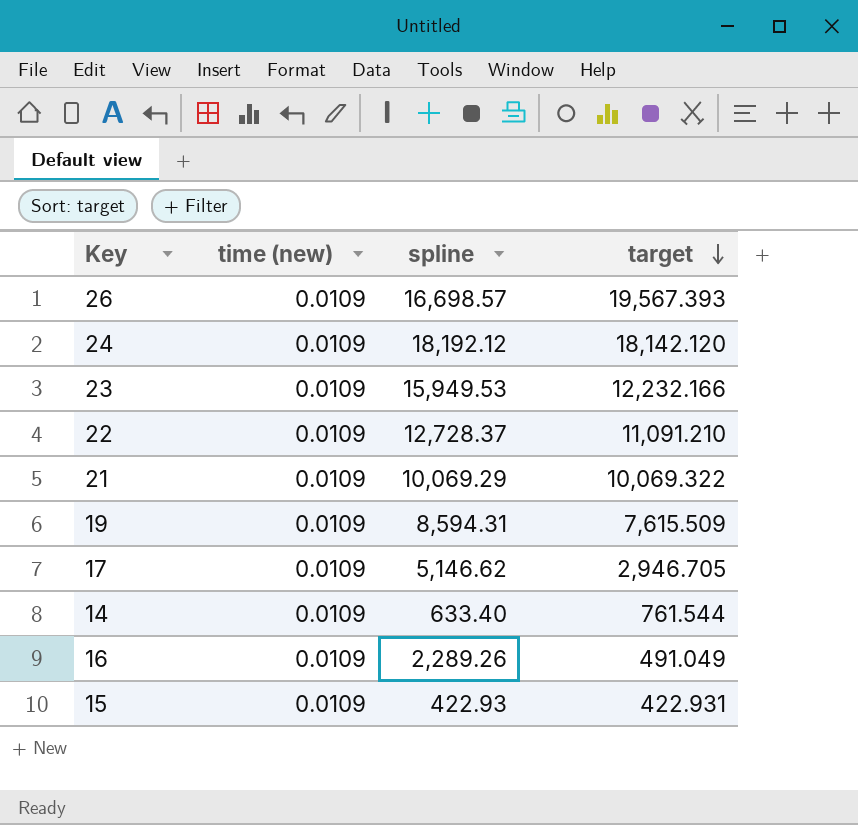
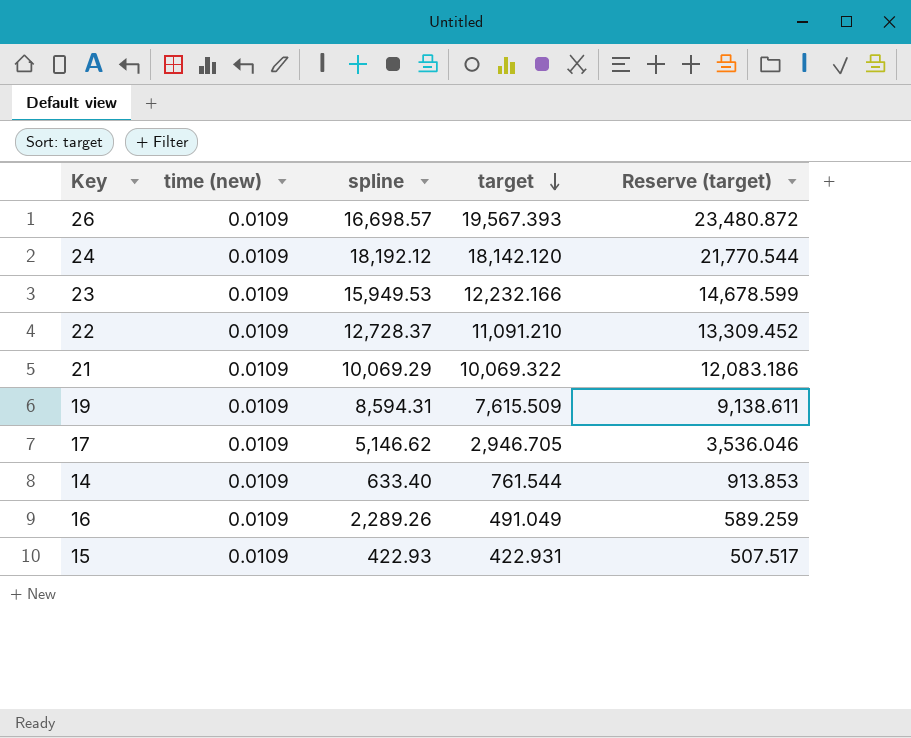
column Reserve (target) | formula: none -> [target] * 1.2

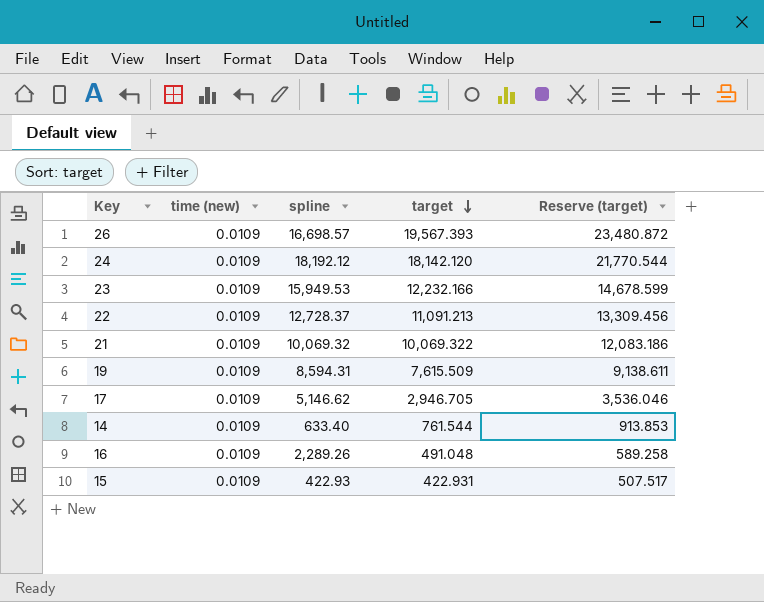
22 | target: 11,091.210 -> 11,091.213
22 | Reserve (target): 13,309.452 -> 13,309.456
21 | spline: 10,069.29 -> 10,069.32
16 | target: 491.049 -> 491.048
16 | Reserve (target): 589.259 -> 589.258

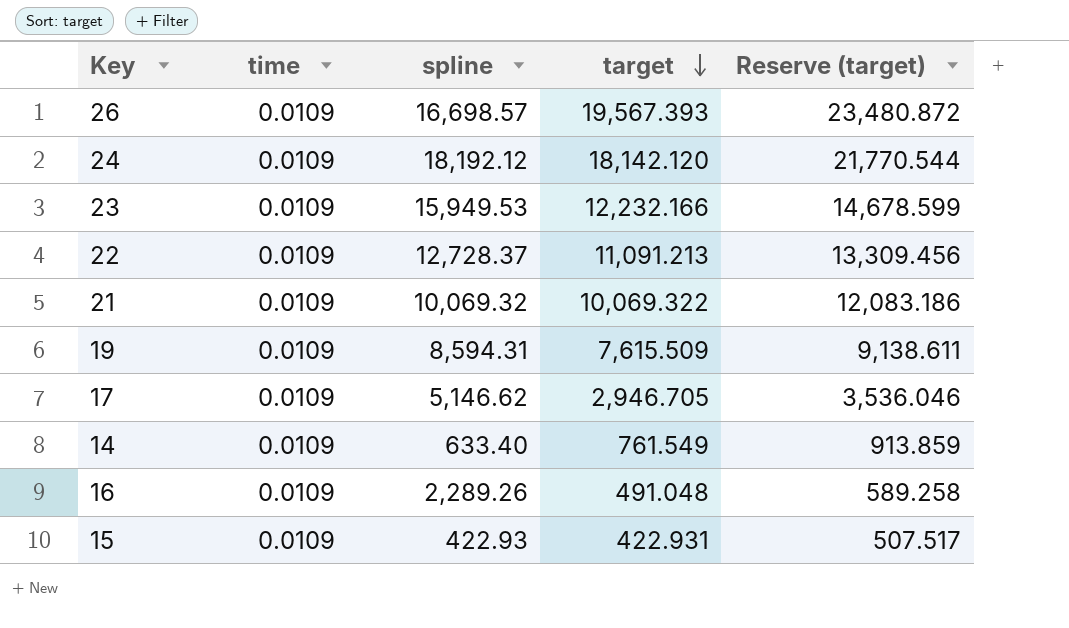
column name: time (new) -> time
14 | target: 761.544 -> 761.549
14 | Reserve (target): 913.853 -> 913.859

